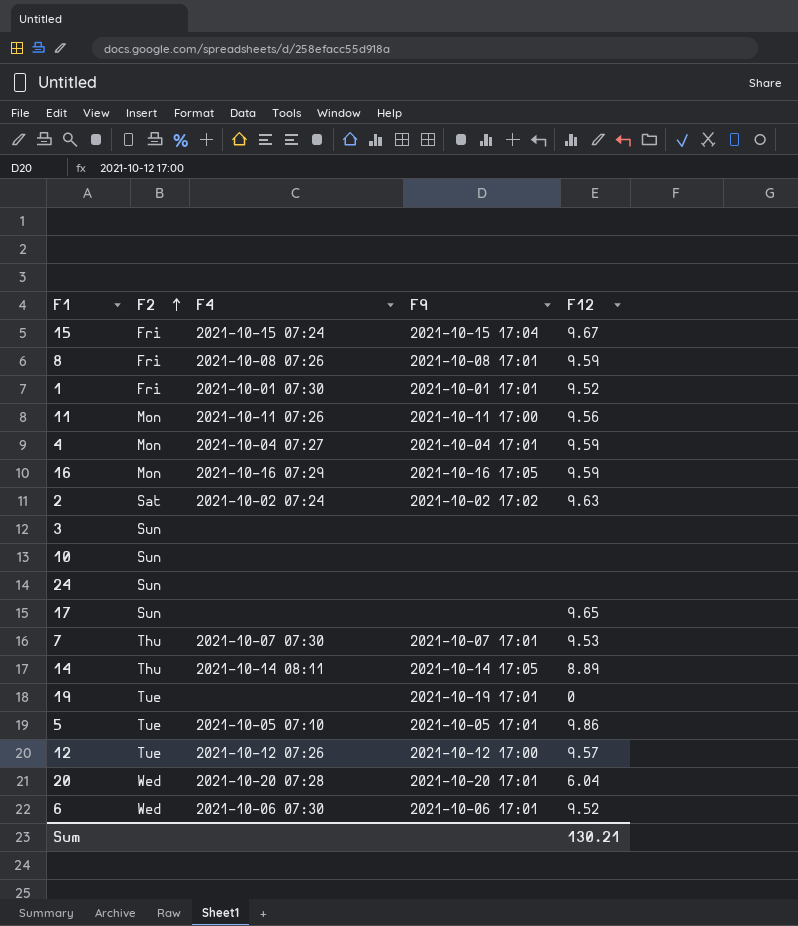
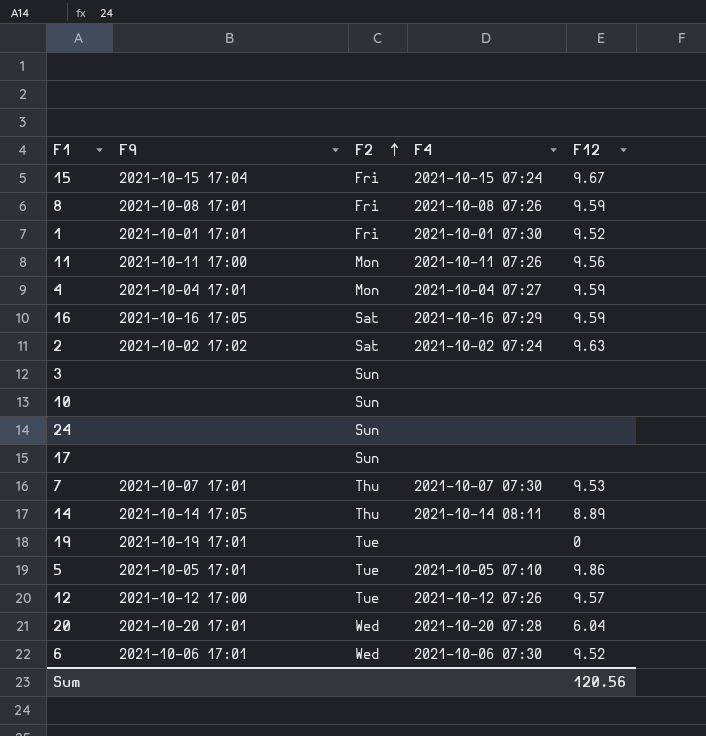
column F9 | position: 4 -> 2
16 | F2: Mon -> Sat
17 | F12: 9.65 -> none
Sum | F12: 130.21 -> 120.56

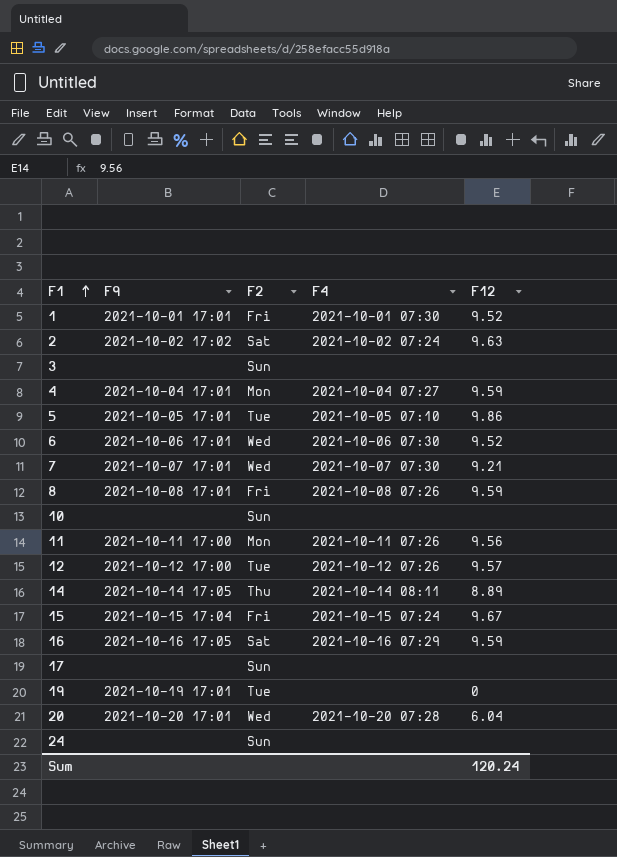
row order: F2 ascending -> F1 ascending
7 | F2: Thu -> Wed
7 | F12: 9.53 -> 9.21
Sum | F12: 120.56 -> 120.24

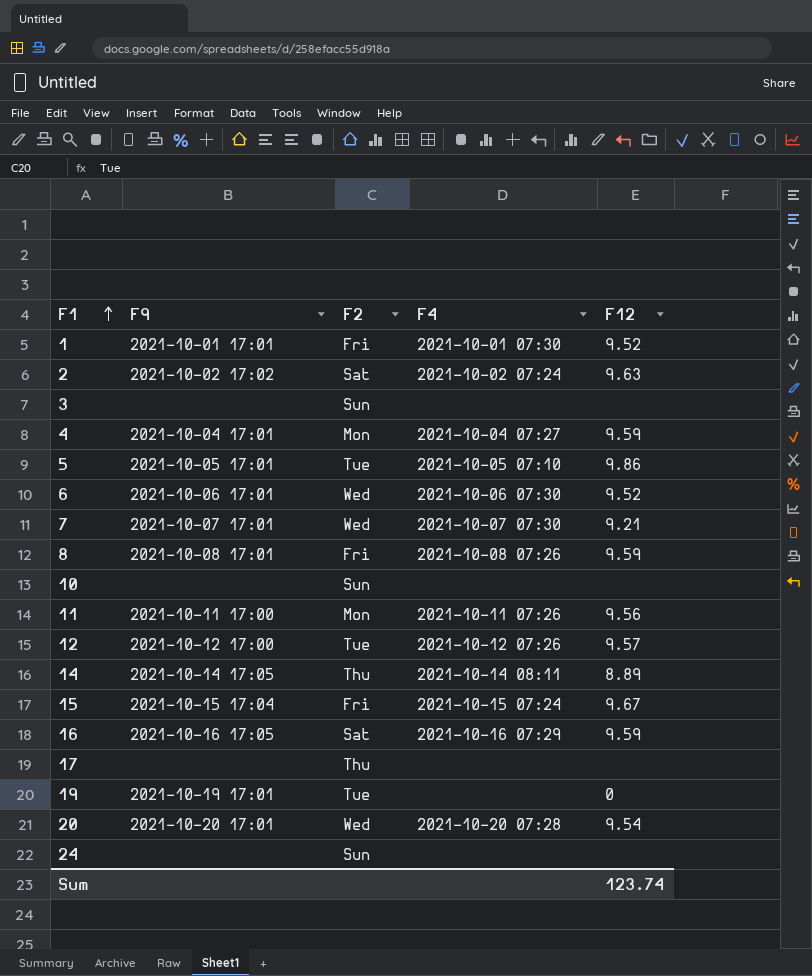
17 | F2: Sun -> Thu
20 | F12: 6.04 -> 9.54
Sum | F12: 120.24 -> 123.74

